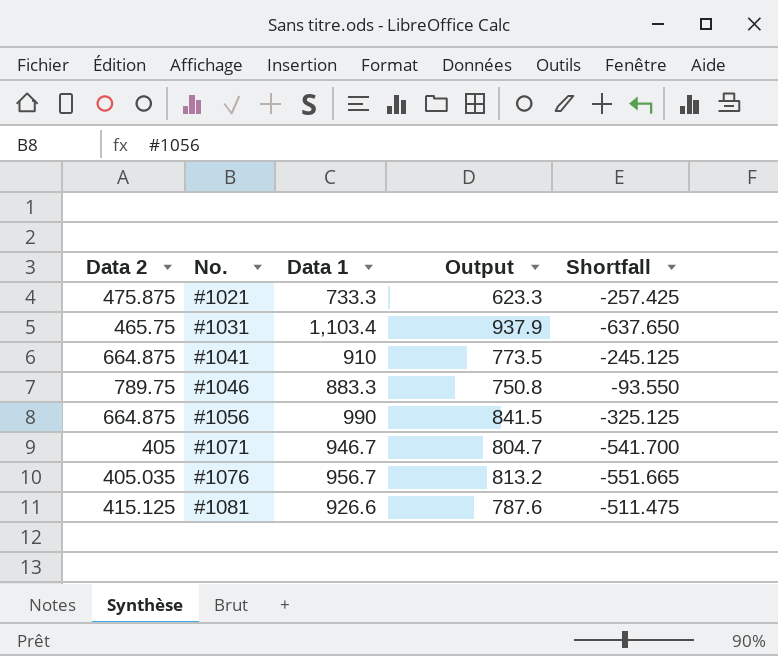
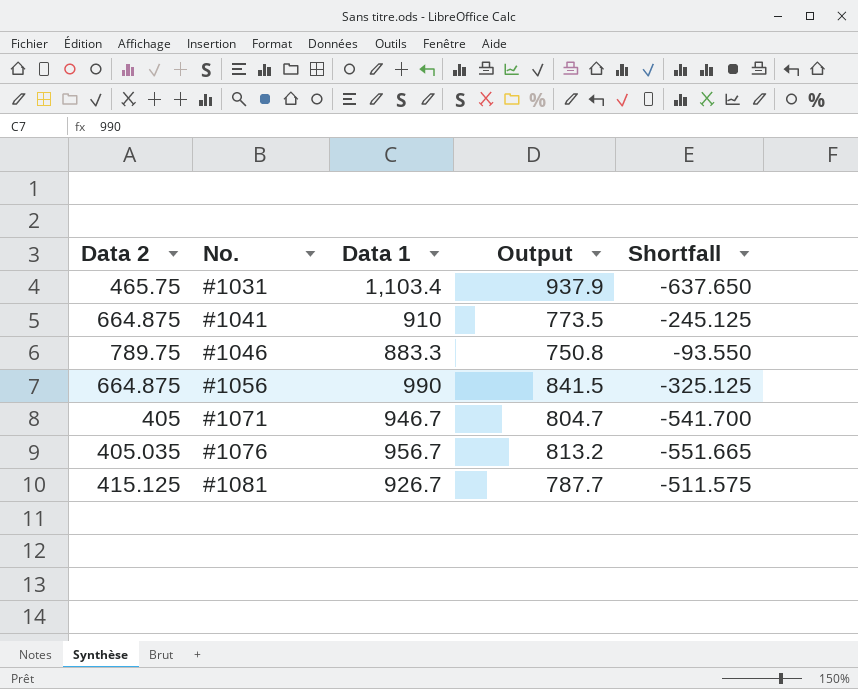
row #1021: 475.875 | 733.3 | 623.3 | -257.425 -> none
#1081 | Data 1: 926.6 -> 926.7
#1081 | Output: 787.6 -> 787.7
#1081 | Shortfall: -511.475 -> -511.575

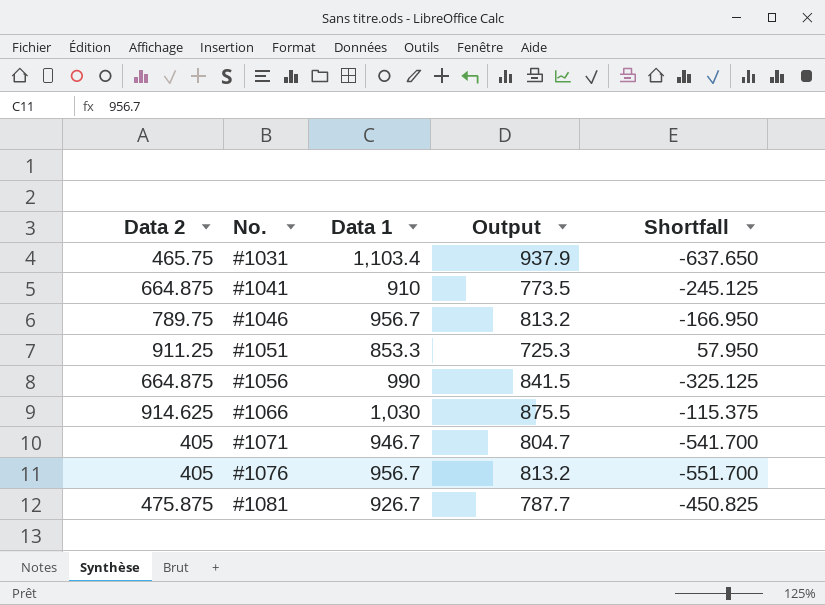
#1046 | Data 1: 883.3 -> 956.7
#1046 | Output: 750.8 -> 813.2
#1046 | Shortfall: -93.550 -> -166.950
row #1051: none -> 911.25 | 853.3 | 725.3 | 57.950
row #1066: none -> 914.625 | 1,030 | 875.5 | -115.375
#1076 | Data 2: 405.035 -> 405
#1076 | Shortfall: -551.665 -> -551.700
#1081 | Data 2: 415.125 -> 475.875
#1081 | Shortfall: -511.575 -> -450.825

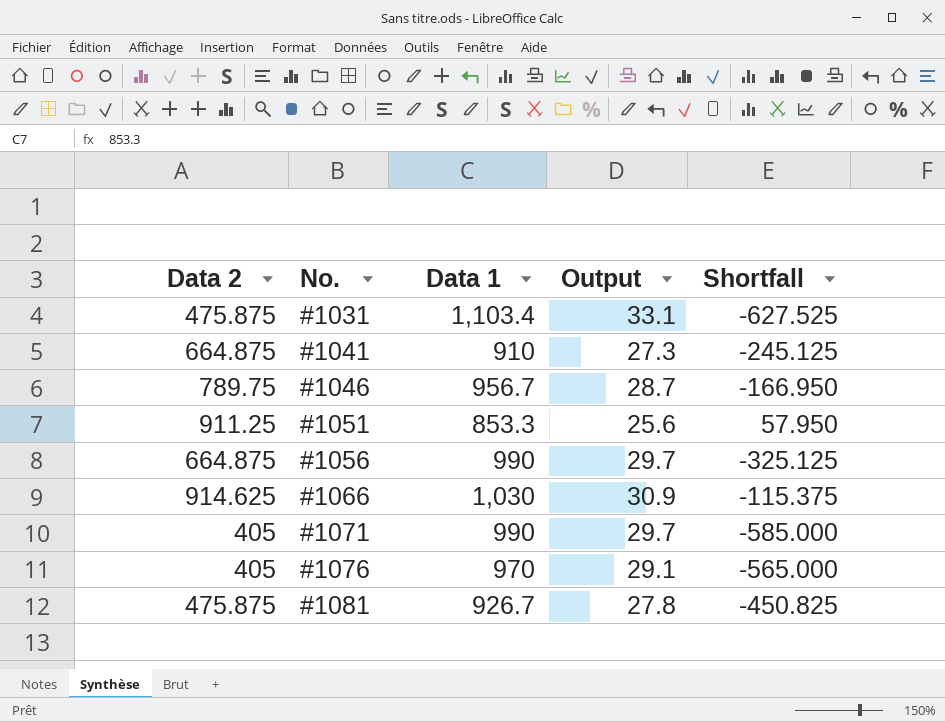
column Output | formula: [Data 1] * 0.85 -> [Data 1] * 0.03
#1031 | Data 2: 465.75 -> 475.875
#1031 | Shortfall: -637.650 -> -627.525
#1071 | Data 1: 946.7 -> 990
#1071 | Shortfall: -541.700 -> -585.000
#1076 | Data 1: 956.7 -> 970
#1076 | Shortfall: -551.700 -> -565.000

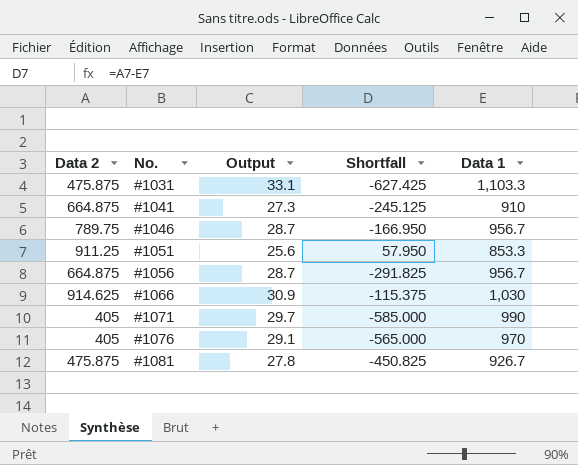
column Data 1 | position: 3 -> 5
#1031 | Shortfall: -627.525 -> -627.425
#1031 | Data 1: 1,103.4 -> 1,103.3
#1056 | Output: 29.7 -> 28.7
#1056 | Shortfall: -325.125 -> -291.825
#1056 | Data 1: 990 -> 956.7

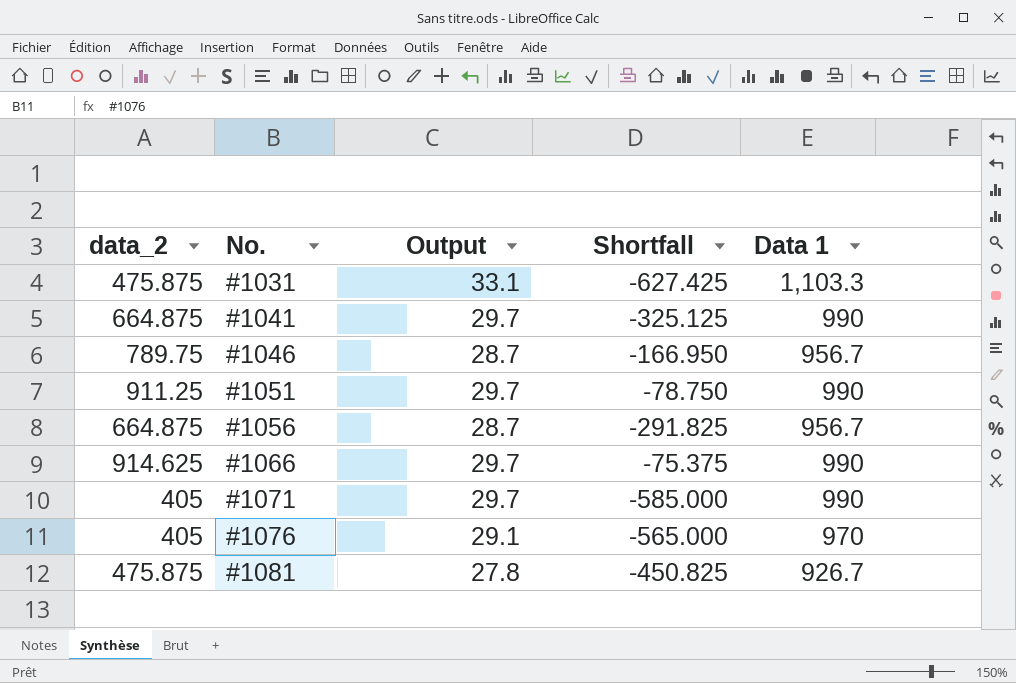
column name: Data 2 -> data_2
#1041 | Output: 27.3 -> 29.7
#1041 | Shortfall: -245.125 -> -325.125
#1041 | Data 1: 910 -> 990
#1051 | Output: 25.6 -> 29.7
#1051 | Shortfall: 57.950 -> -78.750
#1051 | Data 1: 853.3 -> 990
#1066 | Output: 30.9 -> 29.7
#1066 | Shortfall: -115.375 -> -75.375
#1066 | Data 1: 1,030 -> 990

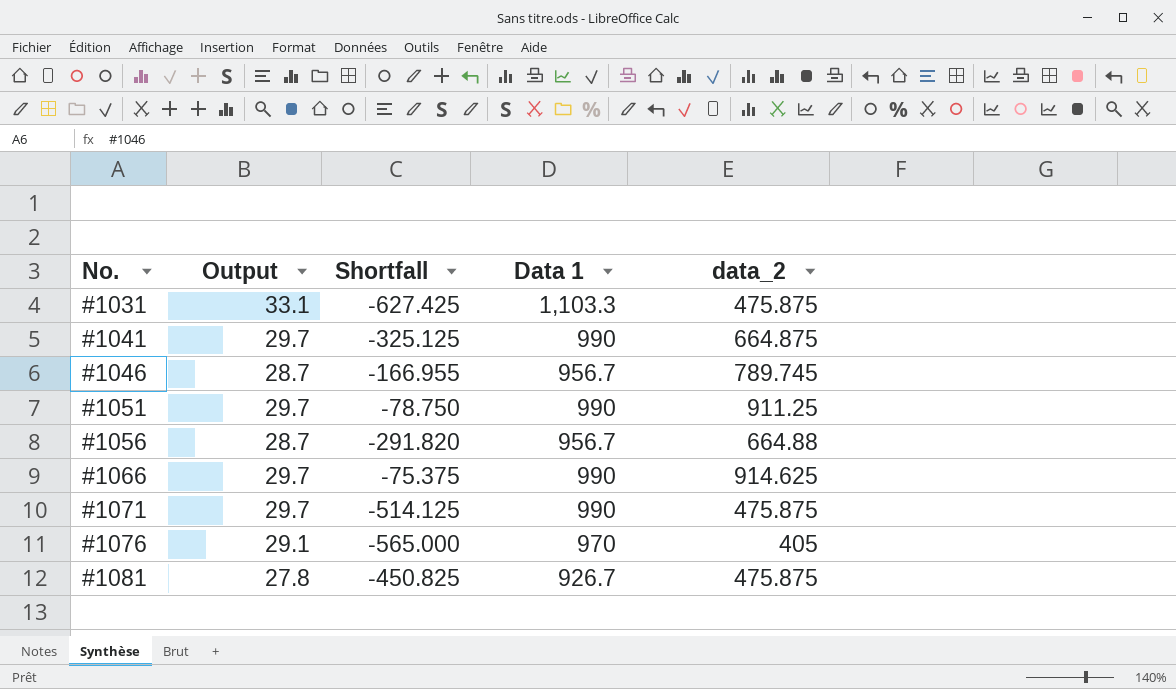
column data_2 | position: 1 -> 5
#1046 | Shortfall: -166.950 -> -166.955
#1046 | data_2: 789.75 -> 789.745
#1056 | Shortfall: -291.825 -> -291.820
#1056 | data_2: 664.875 -> 664.88
#1071 | Shortfall: -585.000 -> -514.125
#1071 | data_2: 405 -> 475.875

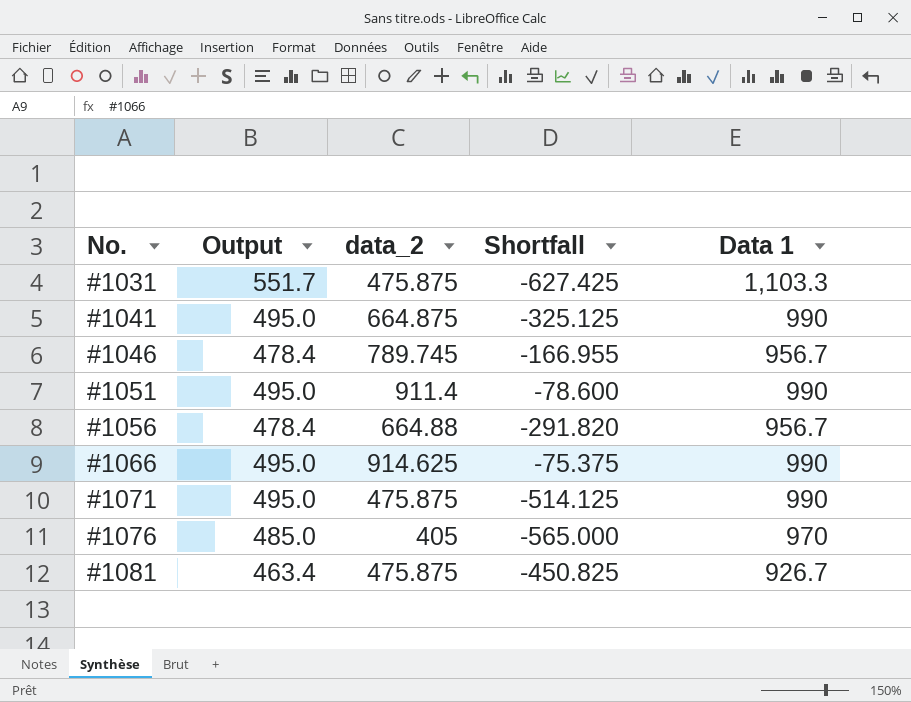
column Output | formula: [Data 1] * 0.03 -> [Data 1] * 0.5
column data_2 | position: 5 -> 3
#1051 | data_2: 911.25 -> 911.4
#1051 | Shortfall: -78.750 -> -78.600

